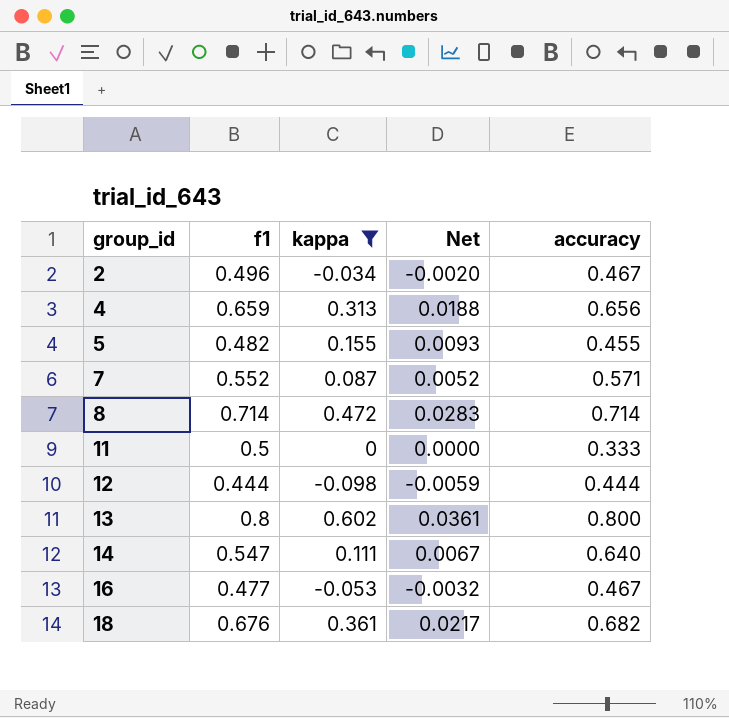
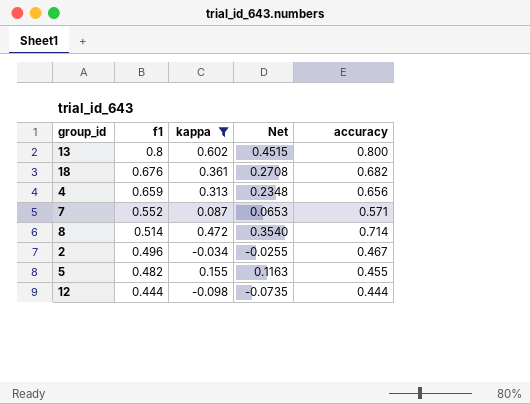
row order: group_id ascending -> f1 descending
column Net | formula: [kappa] * 0.06 -> [kappa] * 0.75
row 11: 0.5 | 0 | 0.0000 | 0.333 -> none
row 14: 0.547 | 0.111 | 0.0067 | 0.640 -> none
row 16: 0.477 | -0.053 | -0.0032 | 0.467 -> none
8 | f1: 0.714 -> 0.514

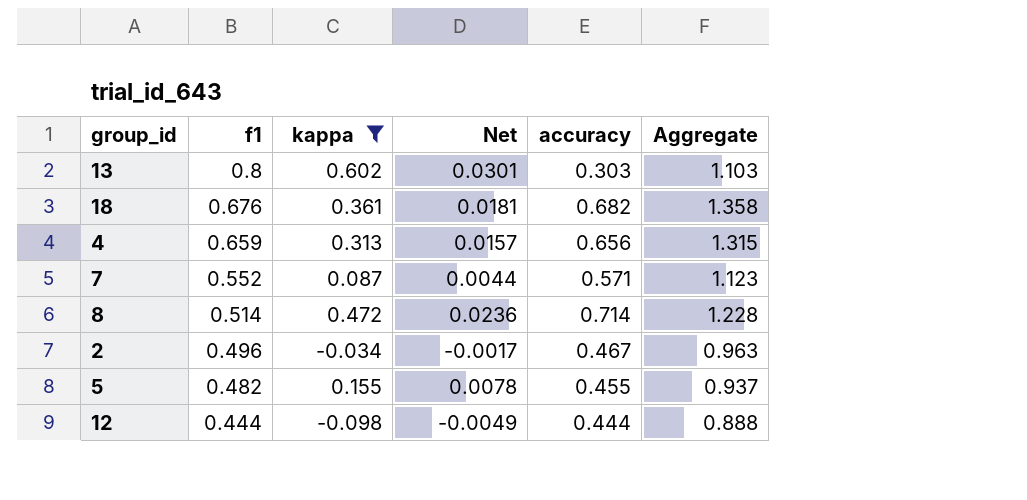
column Net | formula: [kappa] * 0.75 -> [kappa] * 0.05
column Aggregate | formula: none -> [f1] + [accuracy]
13 | accuracy: 0.800 -> 0.303

